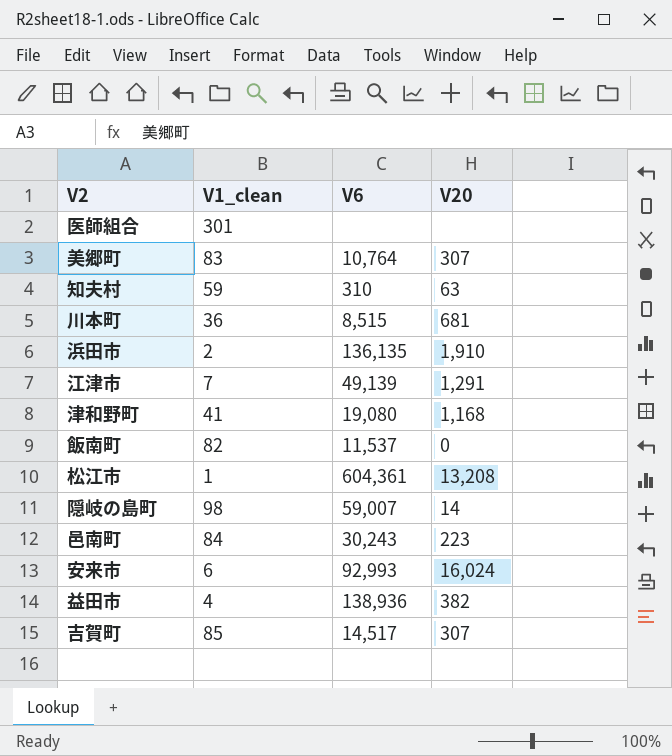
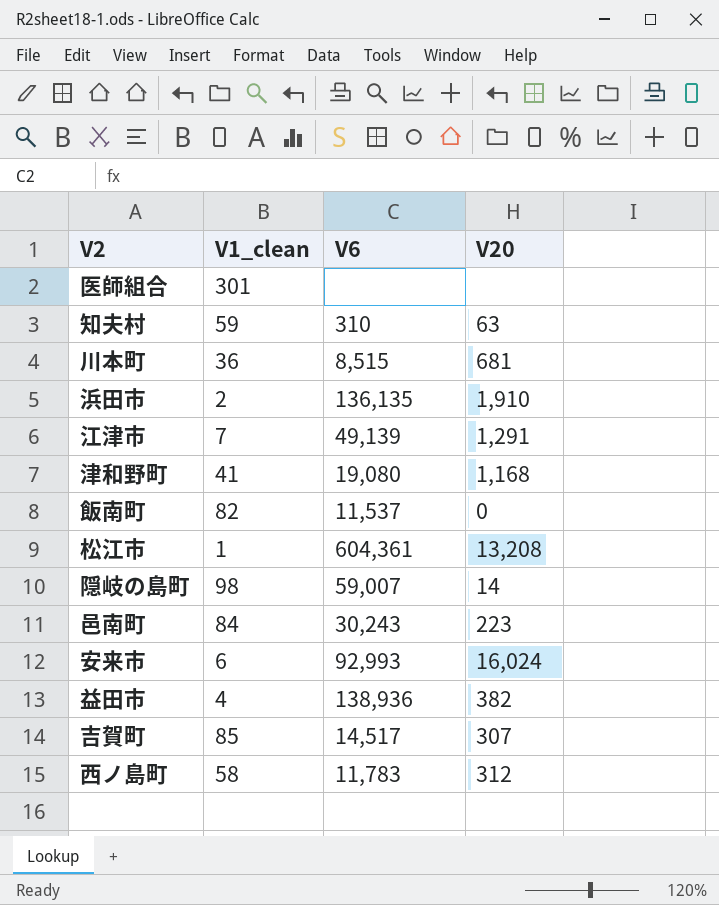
row 美郷町: 83 | 10,764 | 307 -> none
row 西ノ島町: none -> 58 | 11,783 | 312

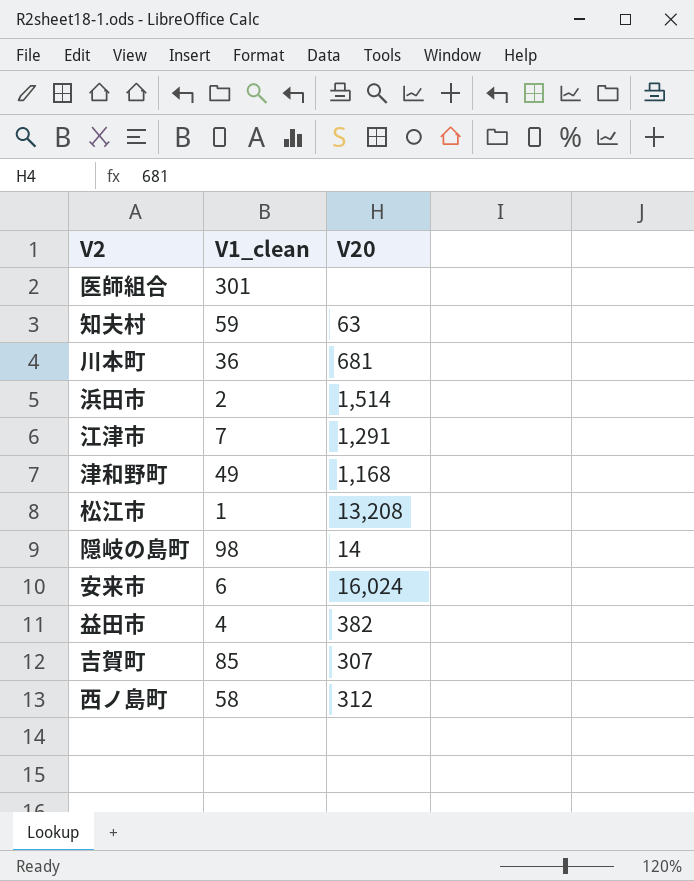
column V6 | position: 3 -> none
row 飯南町: 82 | 11,537 | 0 -> none
row 邑南町: 84 | 30,243 | 223 -> none
浜田市 | V20: 1,910 -> 1,514
津和野町 | V1_clean: 41 -> 49

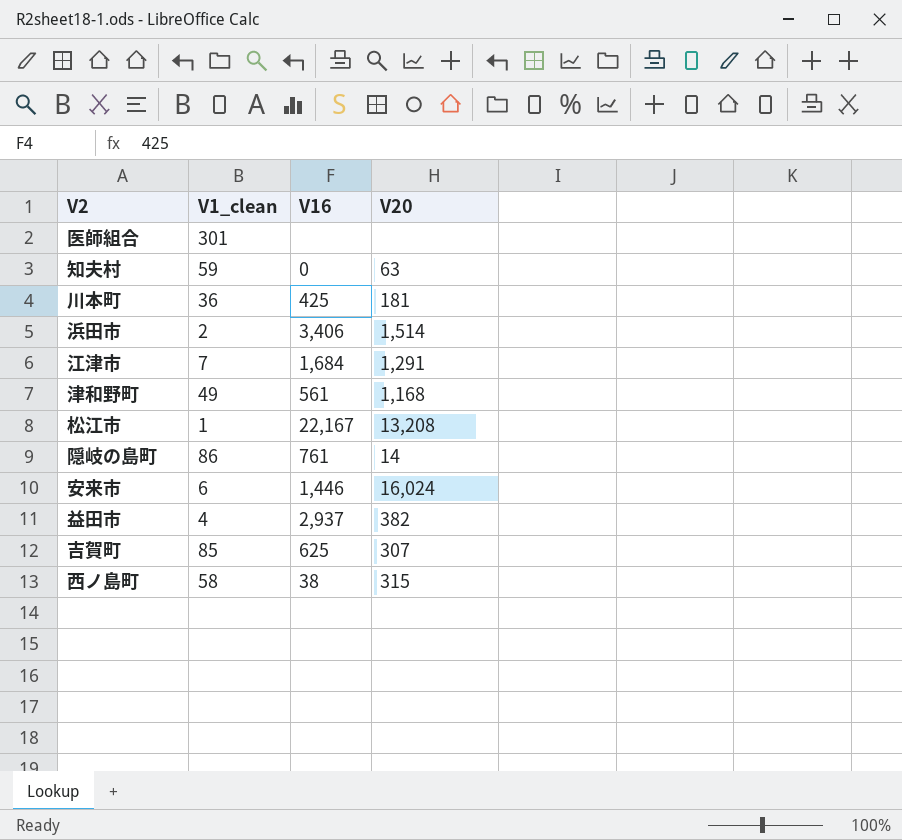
column V16 | position: none -> 3
川本町 | V20: 681 -> 181
隠岐の島町 | V1_clean: 98 -> 86
西ノ島町 | V20: 312 -> 315

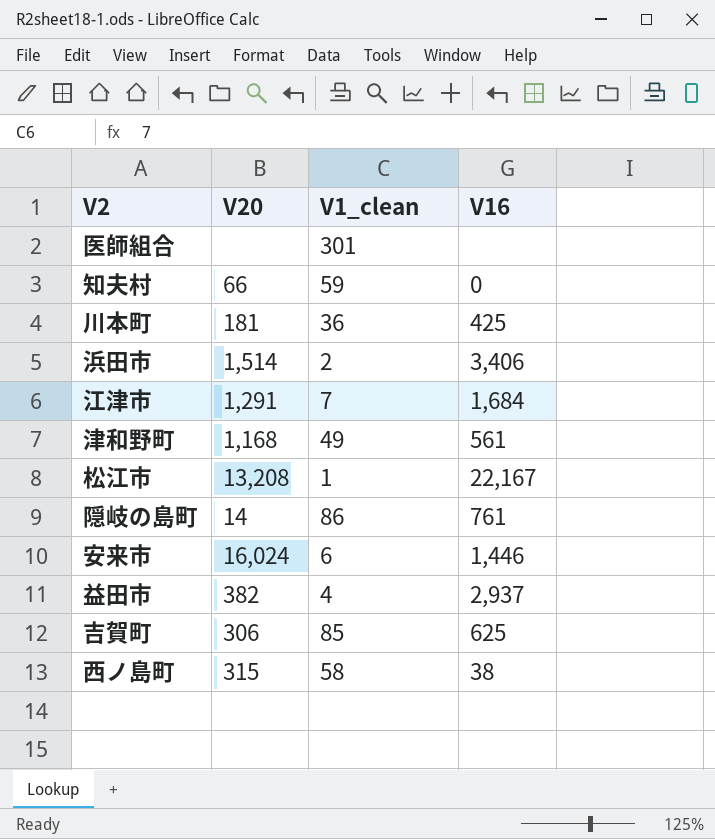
column V20 | position: 4 -> 2
知夫村 | V20: 63 -> 66
吉賀町 | V20: 307 -> 306

